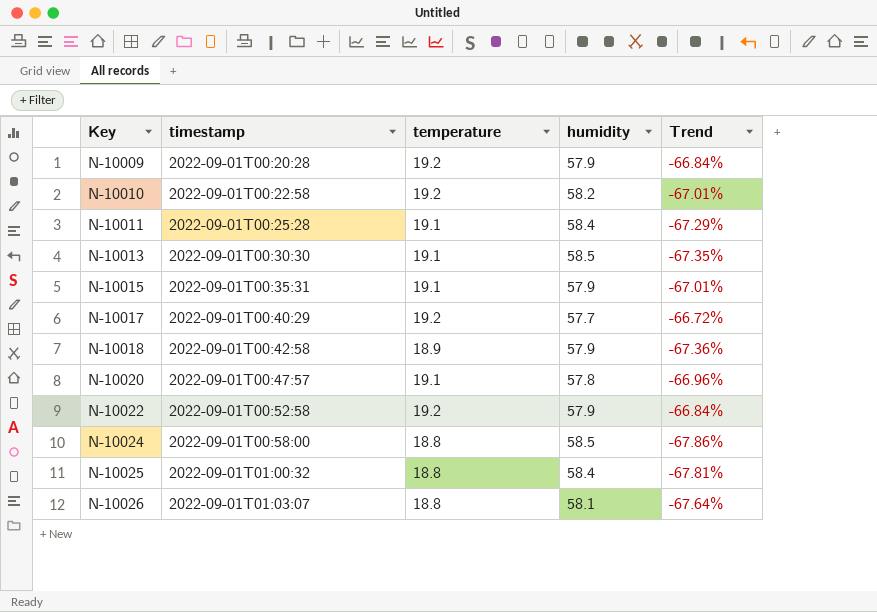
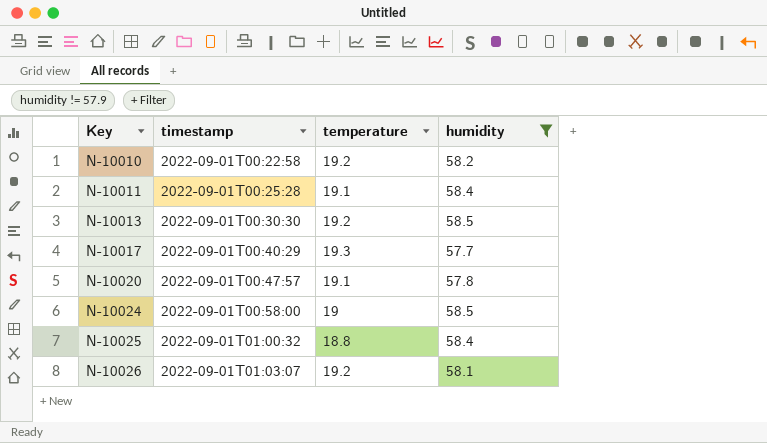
filter: none -> humidity != 57.9
column Trend | formula: ([temperature] - [humidity]) / [humidity] -> none
N-10013 | temperature: 19.1 -> 19.2
N-10017 | temperature: 19.2 -> 19.3
N-10024 | temperature: 18.8 -> 19
N-10026 | temperature: 18.8 -> 19.2

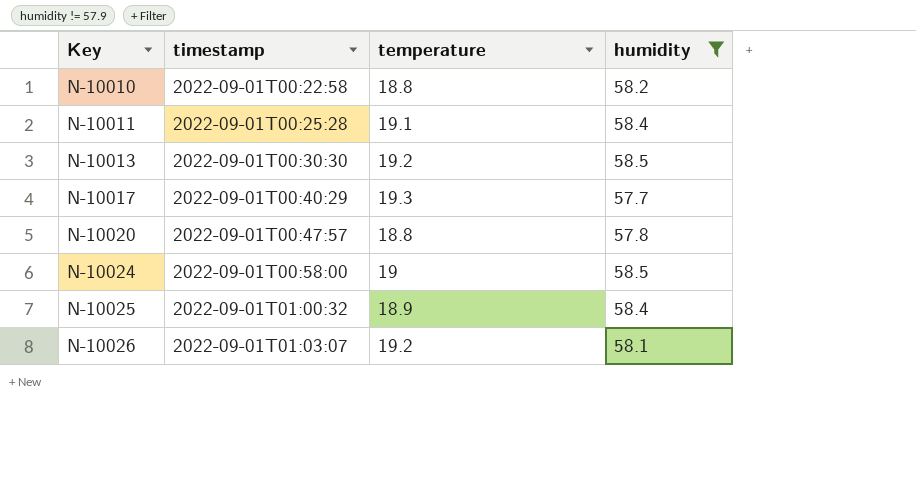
N-10010 | temperature: 19.2 -> 18.8
N-10020 | temperature: 19.1 -> 18.8
N-10025 | temperature: 18.8 -> 18.9

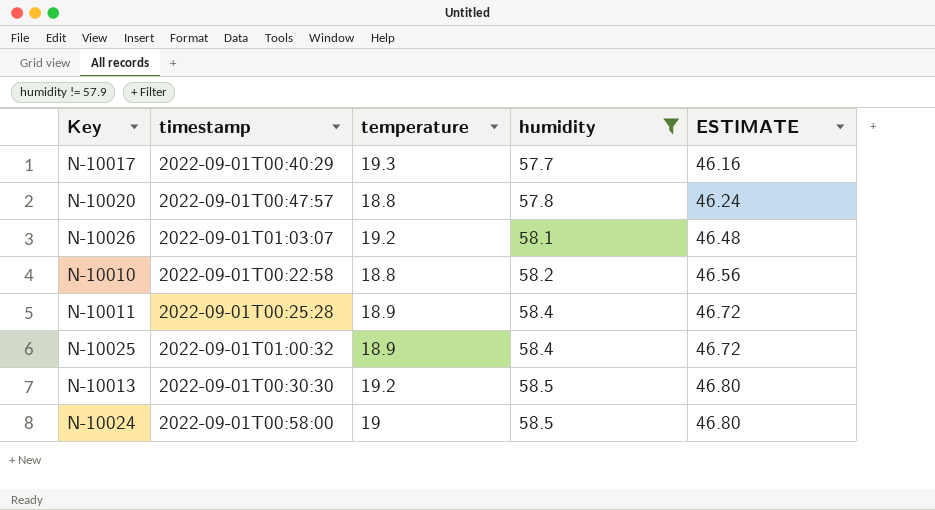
row order: Key ascending -> humidity ascending
column ESTIMATE | formula: none -> [humidity] * 0.8
N-10011 | temperature: 19.1 -> 18.9

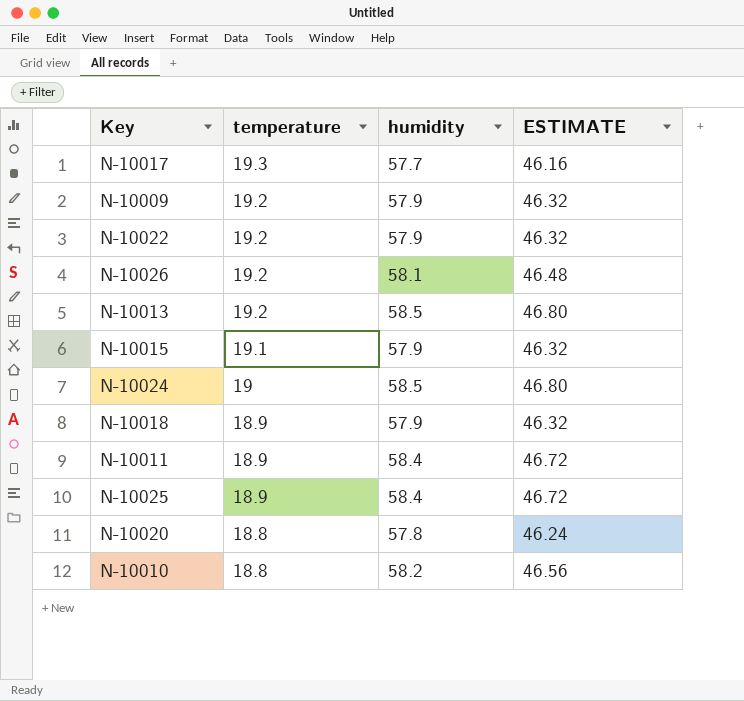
filter: humidity != 57.9 -> none
row order: humidity ascending -> temperature descending
column timestamp | position: 2 -> none

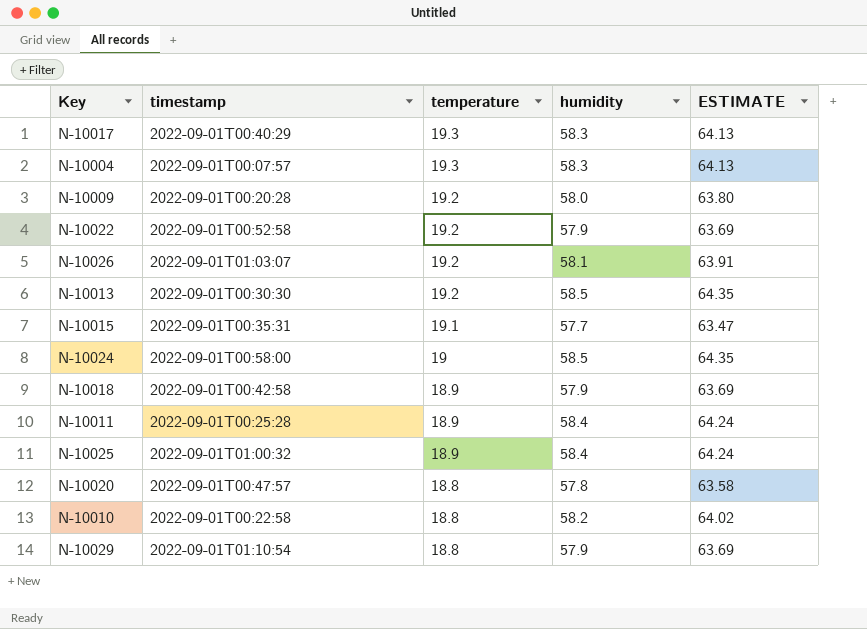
column timestamp | position: none -> 2
column ESTIMATE | formula: [humidity] * 0.8 -> [humidity] * 1.1
N-10017 | humidity: 57.7 -> 58.3
row N-10004: none -> 2022-09-01T00:07:57 | 19.3 | 58.3 | 64.13
N-10009 | humidity: 57.9 -> 58.0
N-10015 | humidity: 57.9 -> 57.7
row N-10029: none -> 2022-09-01T01:10:54 | 18.8 | 57.9 | 63.69

